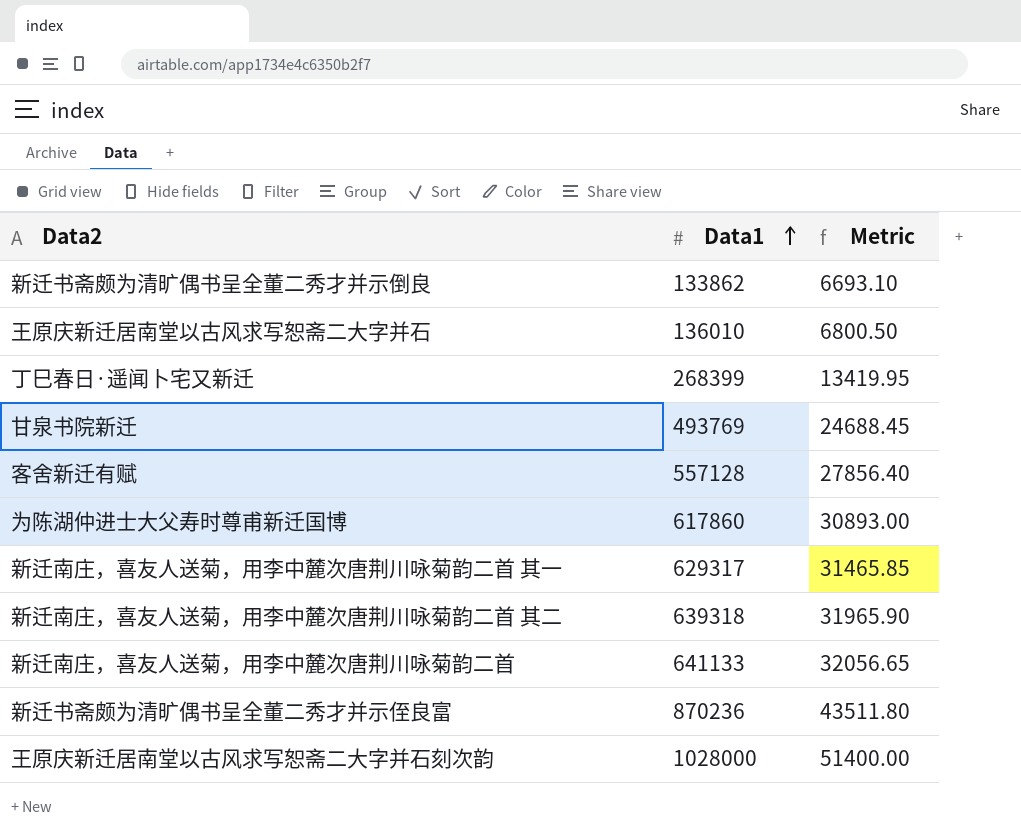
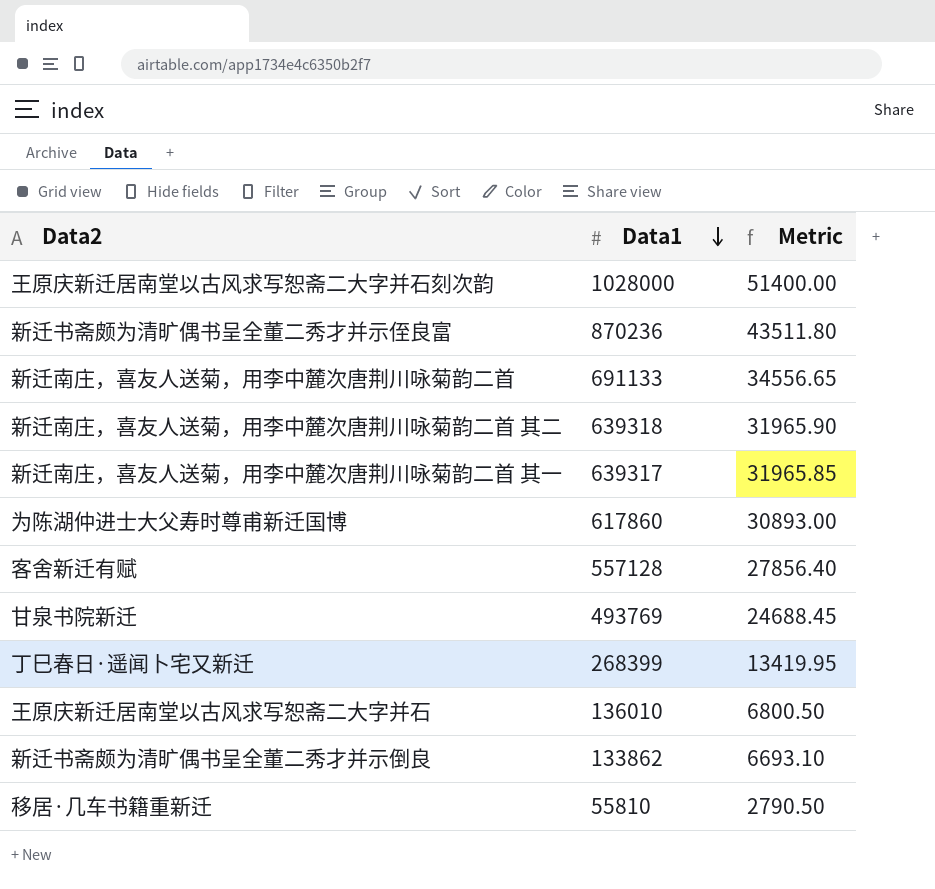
row order: Data1 ascending -> Data1 descending
新迁南庄，喜友人送菊，用李中麓次唐荆川咏菊韵二首 | Data1: 641133 -> 691133
新迁南庄，喜友人送菊，用李中麓次唐荆川咏菊韵二首 | Metric: 32056.65 -> 34556.65
新迁南庄，喜友人送菊，用李中麓次唐荆川咏菊韵二首 其一 | Data1: 629317 -> 639317
新迁南庄，喜友人送菊，用李中麓次唐荆川咏菊韵二首 其一 | Metric: 31465.85 -> 31965.85
row 移居·几车书籍重新迁: none -> 55810 | 2790.50

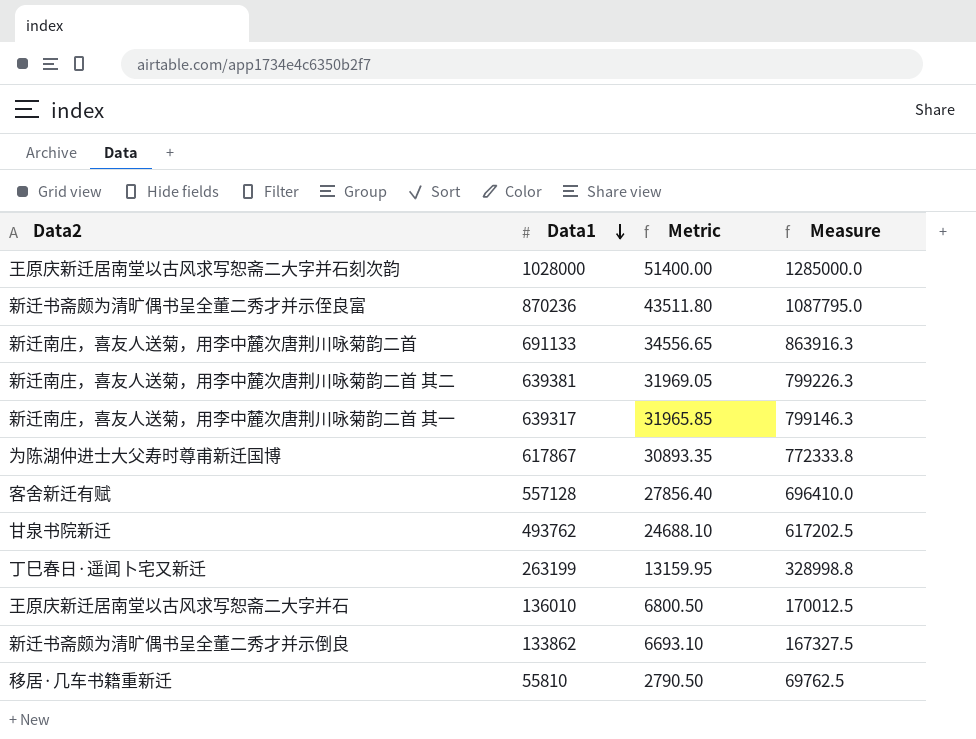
column Measure | formula: none -> [Data1] * 1.25
新迁南庄，喜友人送菊，用李中麓次唐荆川咏菊韵二首 其二 | Data1: 639318 -> 639381
新迁南庄，喜友人送菊，用李中麓次唐荆川咏菊韵二首 其二 | Metric: 31965.90 -> 31969.05
为陈湖仲进士大父寿时尊甫新迁国博 | Data1: 617860 -> 617867
为陈湖仲进士大父寿时尊甫新迁国博 | Metric: 30893.00 -> 30893.35
甘泉书院新迁 | Data1: 493769 -> 493762
甘泉书院新迁 | Metric: 24688.45 -> 24688.10
丁巳春日·遥闻卜宅又新迁 | Data1: 268399 -> 263199
丁巳春日·遥闻卜宅又新迁 | Metric: 13419.95 -> 13159.95

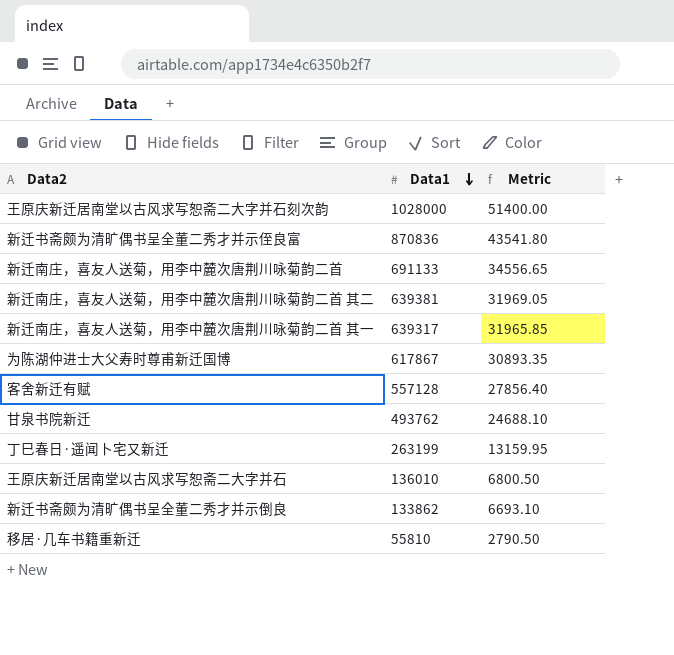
column Measure | formula: [Data1] * 1.25 -> none
新迁书斋颇为清旷偶书呈全董二秀才并示侄良富 | Data1: 870236 -> 870836
新迁书斋颇为清旷偶书呈全董二秀才并示侄良富 | Metric: 43511.80 -> 43541.80

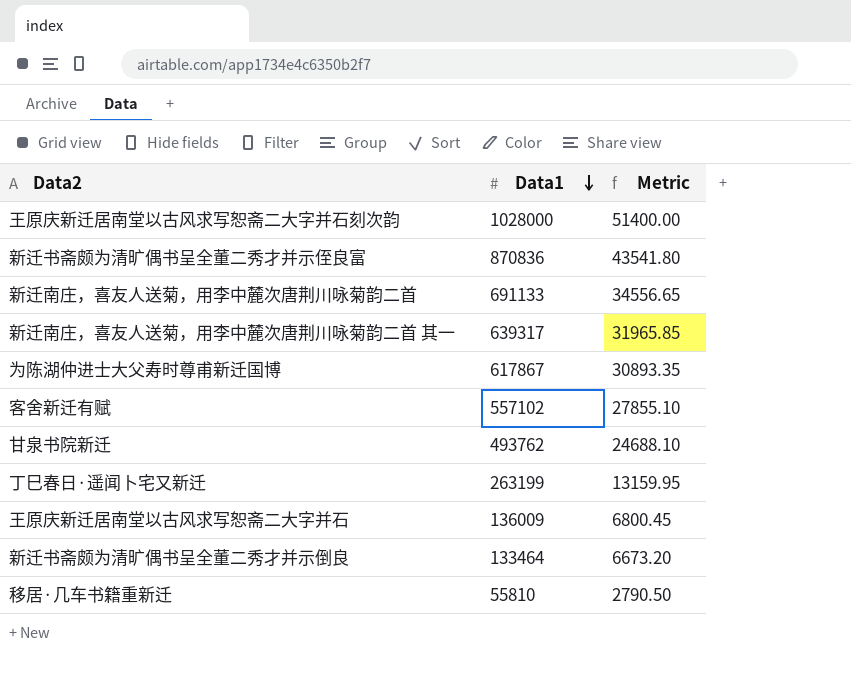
row 新迁南庄，喜友人送菊，用李中麓次唐荆川咏菊韵二首 其二: 639381 | 31969.05 -> none
客舍新迁有赋 | Data1: 557128 -> 557102
客舍新迁有赋 | Metric: 27856.40 -> 27855.10
王原庆新迁居南堂以古风求写恕斋二大字并石 | Data1: 136010 -> 136009
王原庆新迁居南堂以古风求写恕斋二大字并石 | Metric: 6800.50 -> 6800.45
新迁书斋颇为清旷偶书呈全董二秀才并示倒良 | Data1: 133862 -> 133464
新迁书斋颇为清旷偶书呈全董二秀才并示倒良 | Metric: 6693.10 -> 6673.20

